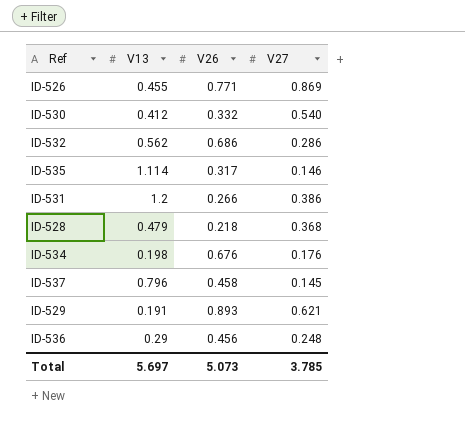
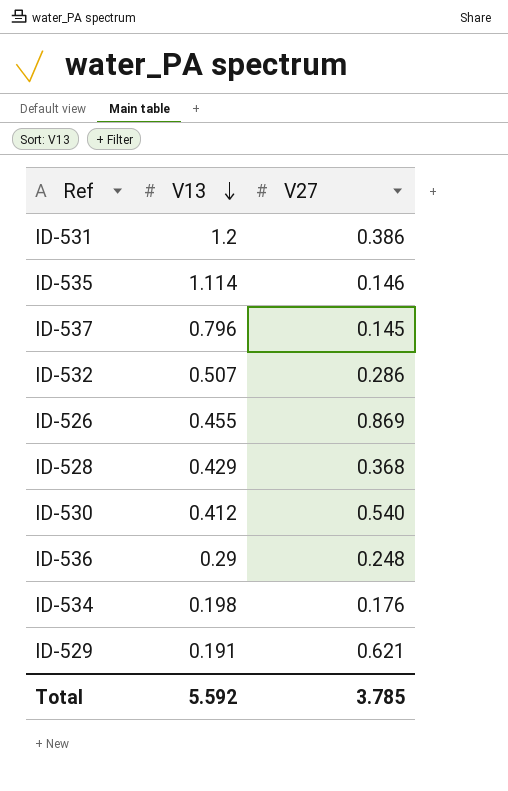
row order: none -> V13 descending
column V26 | position: 3 -> none
ID-532 | V13: 0.562 -> 0.507
ID-528 | V13: 0.479 -> 0.429
Total | V13: 5.697 -> 5.592

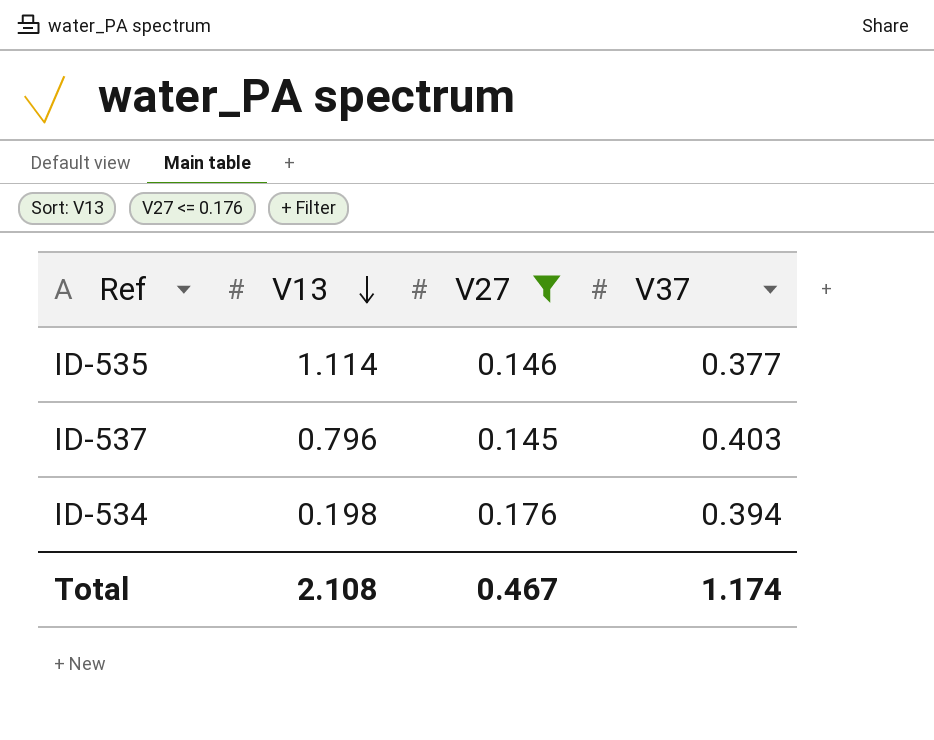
filter: none -> V27 <= 0.176
column V37 | position: none -> 4
Total | V13: 5.592 -> 2.108
Total | V27: 3.785 -> 0.467

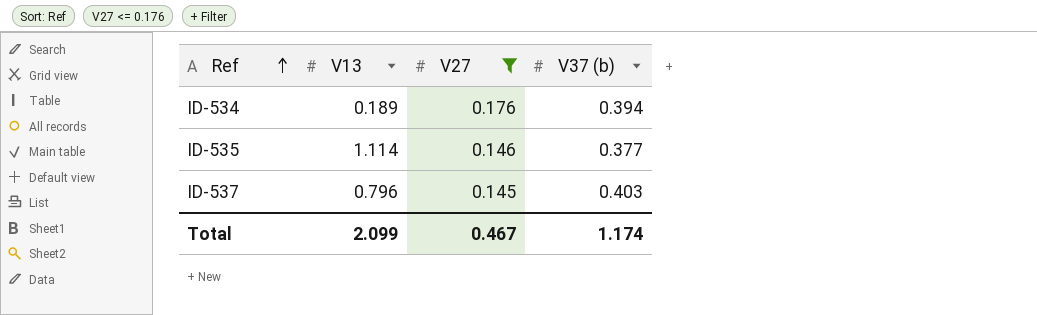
row order: V13 descending -> Ref ascending
column name: V37 -> V37 (b)
ID-534 | V13: 0.198 -> 0.189
Total | V13: 2.108 -> 2.099

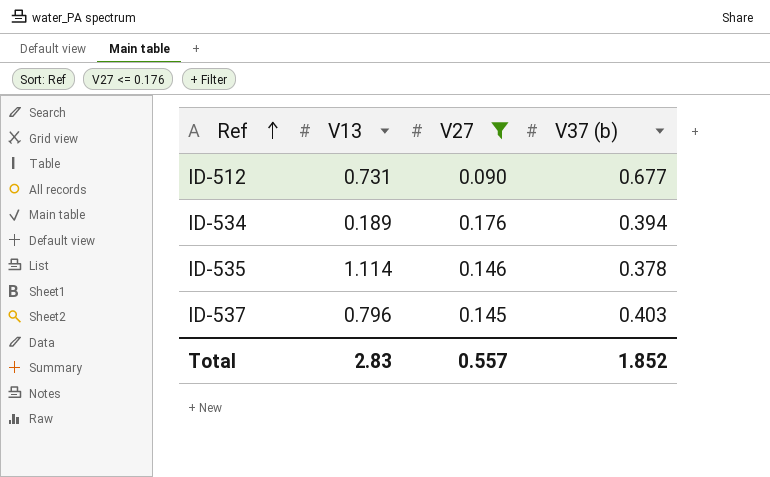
row ID-512: none -> 0.731 | 0.090 | 0.677
ID-535 | V37 (b): 0.377 -> 0.378
Total | V13: 2.099 -> 2.83
Total | V27: 0.467 -> 0.557
Total | V37 (b): 1.174 -> 1.852

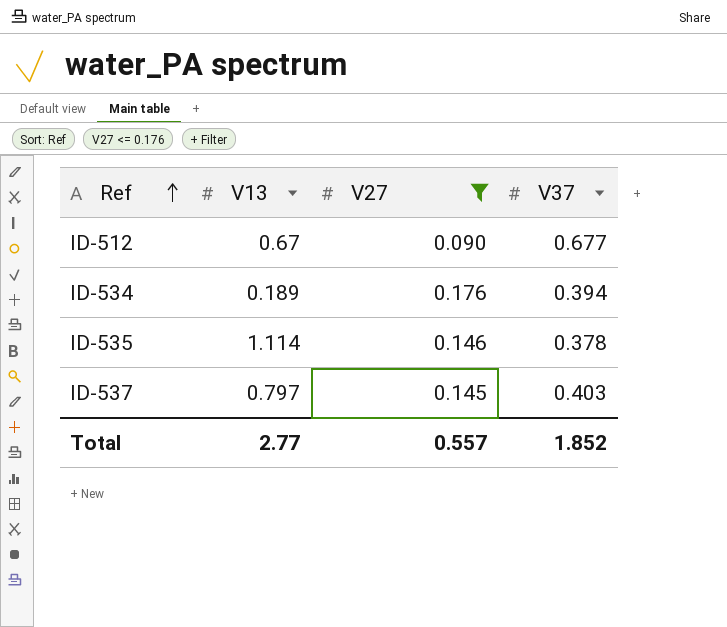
column name: V37 (b) -> V37
ID-512 | V13: 0.731 -> 0.67
ID-537 | V13: 0.796 -> 0.797
Total | V13: 2.83 -> 2.77

